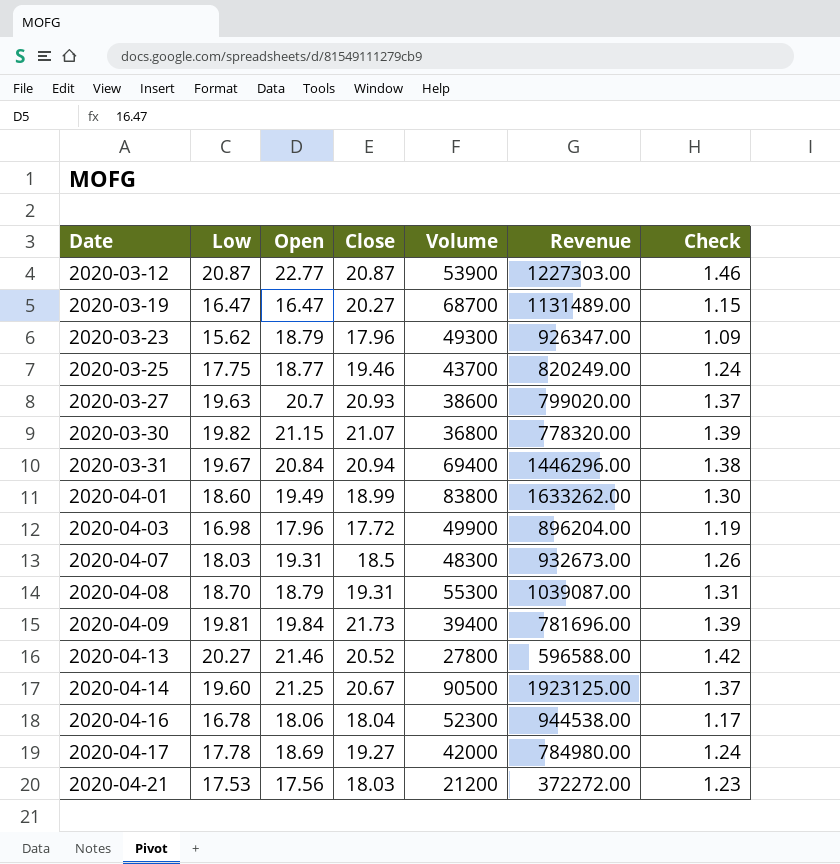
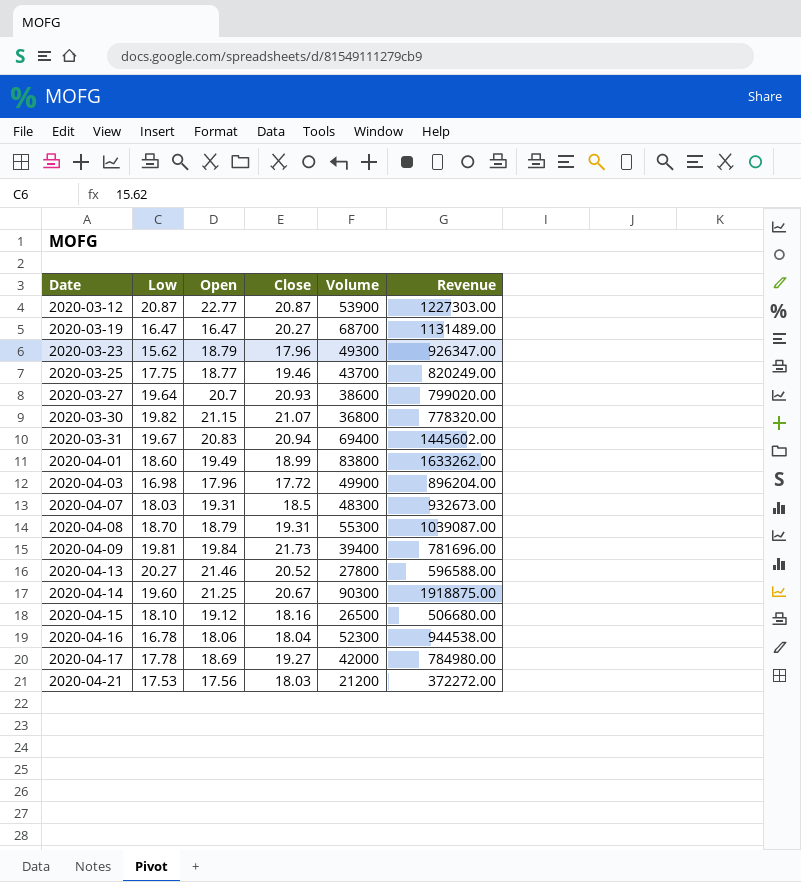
column Check | formula: [Low] * 0.07 -> none
2020-03-27 | Low: 19.63 -> 19.64
2020-03-31 | Open: 20.84 -> 20.83
2020-03-31 | Revenue: 1446296.00 -> 1445602.00
2020-04-14 | Volume: 90500 -> 90300
2020-04-14 | Revenue: 1923125.00 -> 1918875.00
row 2020-04-15: none -> 18.10 | 19.12 | 18.16 | 26500 | 506680.00

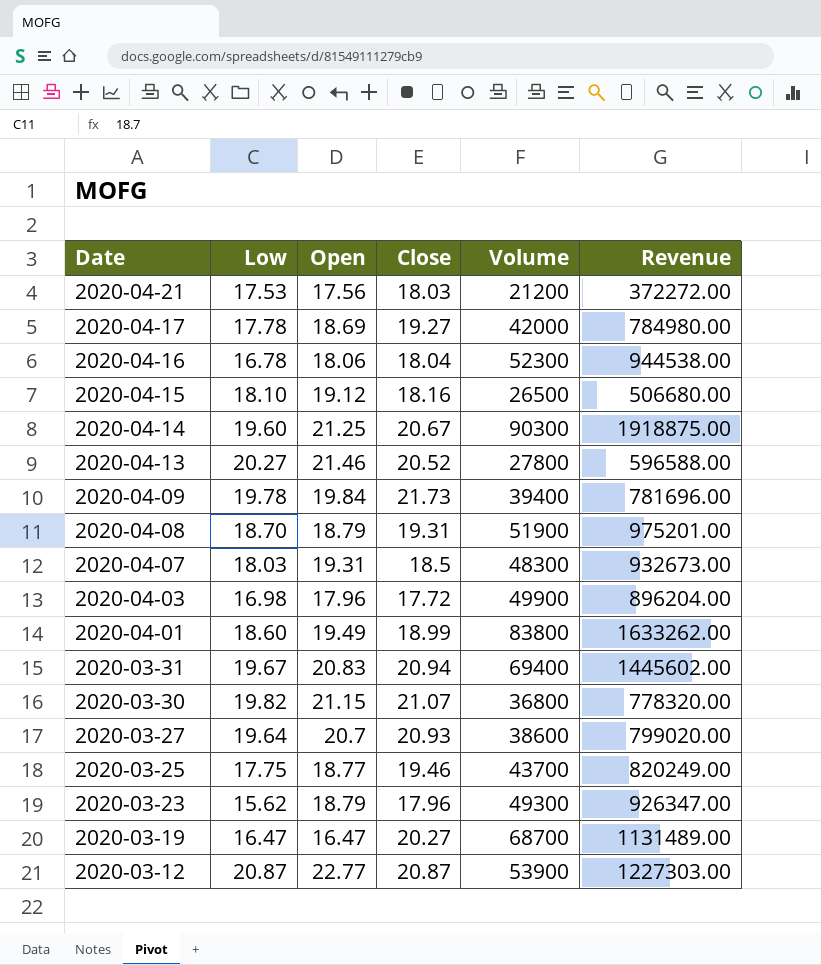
row order: Date ascending -> Date descending
2020-04-09 | Low: 19.81 -> 19.78
2020-04-08 | Volume: 55300 -> 51900
2020-04-08 | Revenue: 1039087.00 -> 975201.00

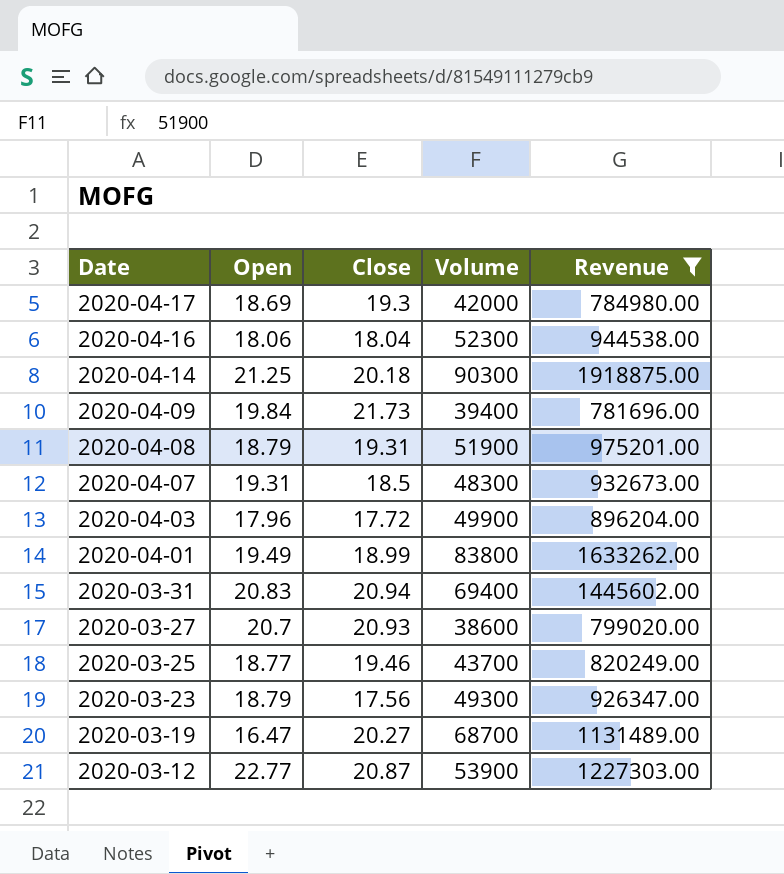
filter: none -> Revenue >= 781696.00
column Low | position: 2 -> none
2020-04-17 | Close: 19.27 -> 19.3
2020-04-14 | Close: 20.67 -> 20.18
2020-03-23 | Close: 17.96 -> 17.56

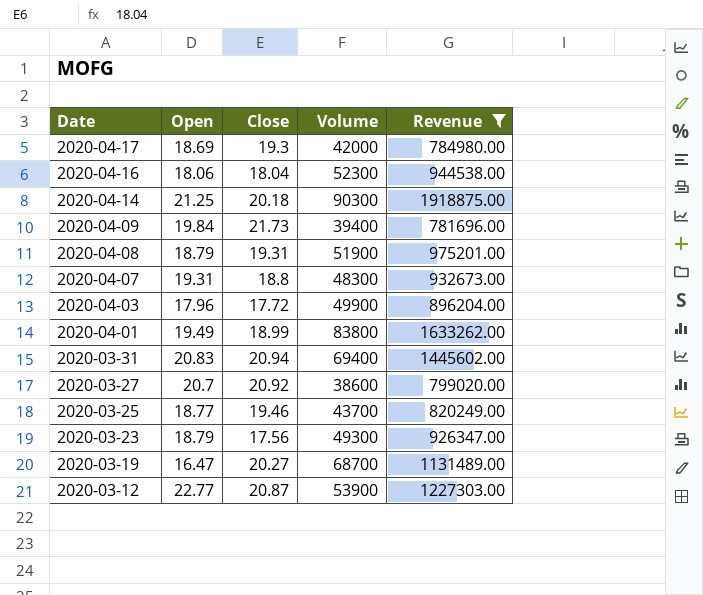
2020-04-07 | Close: 18.5 -> 18.8
2020-03-27 | Close: 20.93 -> 20.92

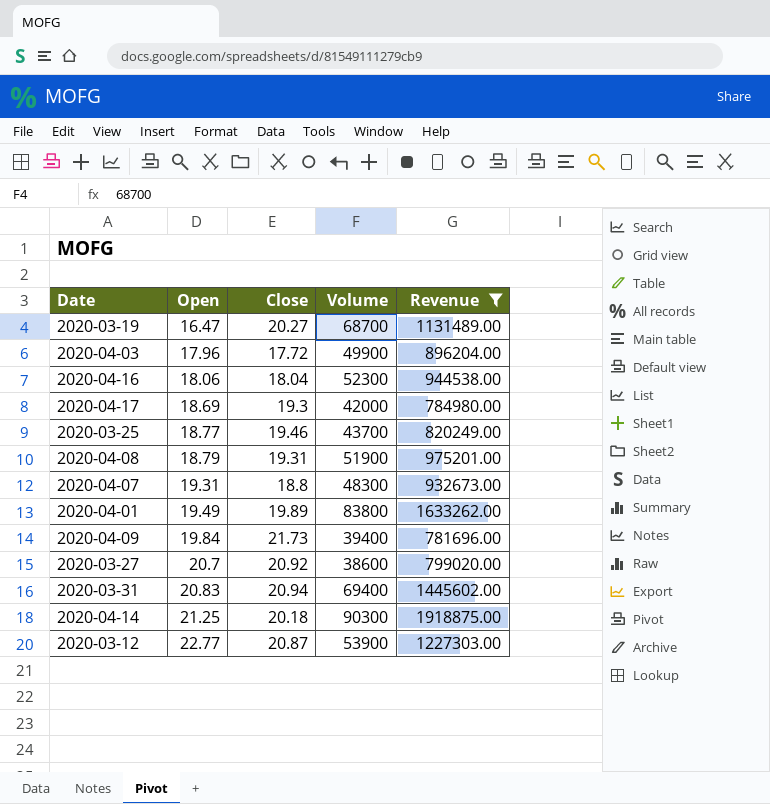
row order: Date descending -> Open ascending
row 2020-03-23: 18.79 | 17.56 | 49300 | 926347.00 -> none
2020-04-01 | Close: 18.99 -> 19.89

